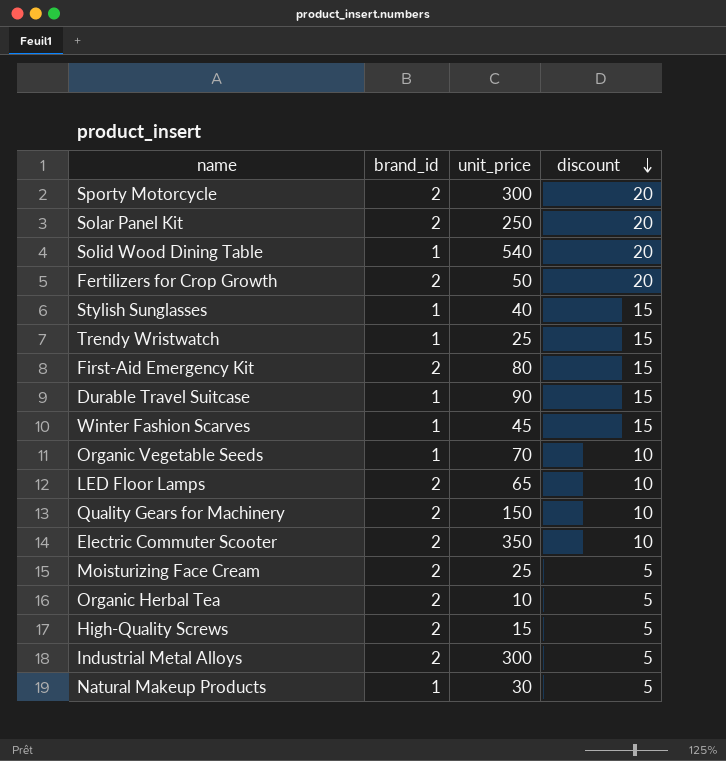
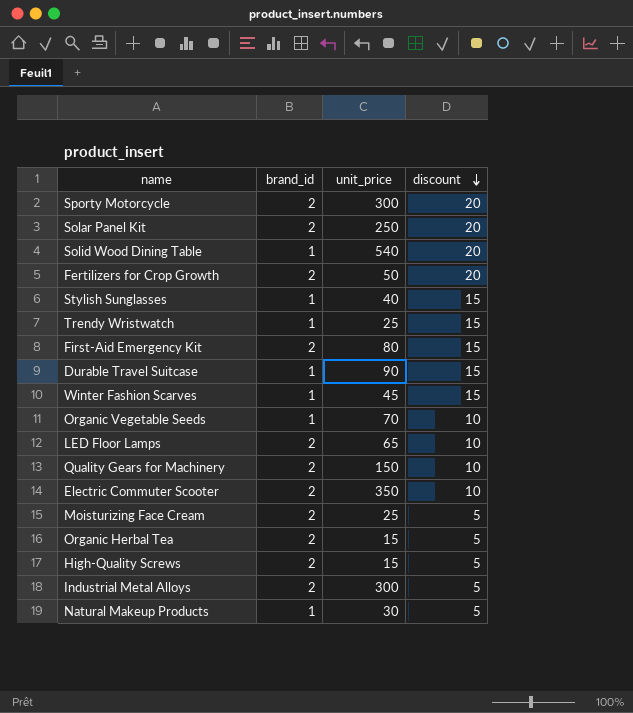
Organic Herbal Tea | unit_price: 10 -> 15

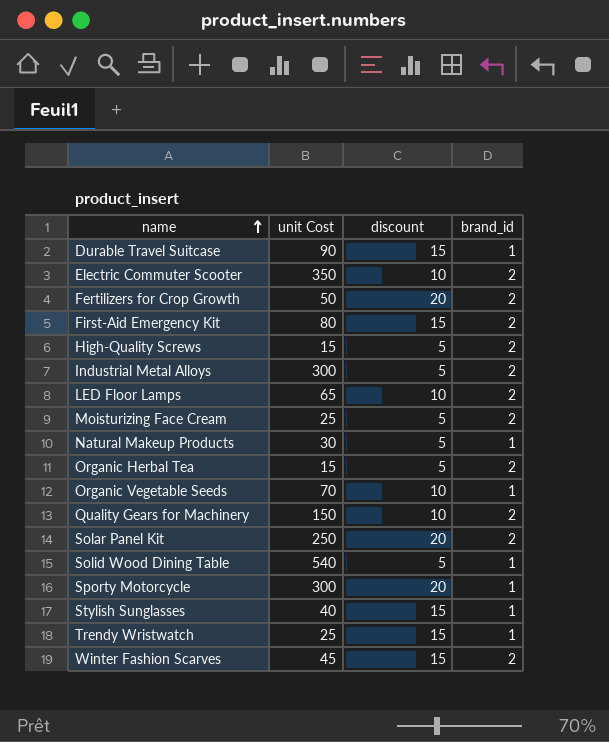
row order: discount descending -> name ascending
column name: unit_price -> unit Cost
column brand_id | position: 2 -> 4
Solid Wood Dining Table | discount: 20 -> 5
Sporty Motorcycle | brand_id: 2 -> 1
Winter Fashion Scarves | brand_id: 1 -> 2

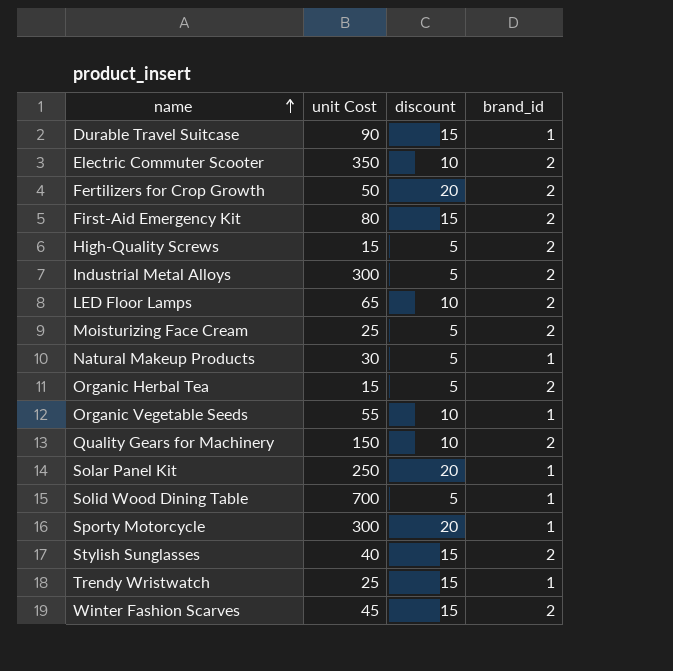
Organic Vegetable Seeds | unit Cost: 70 -> 55
Solar Panel Kit | brand_id: 2 -> 1
Solid Wood Dining Table | unit Cost: 540 -> 700
Stylish Sunglasses | brand_id: 1 -> 2

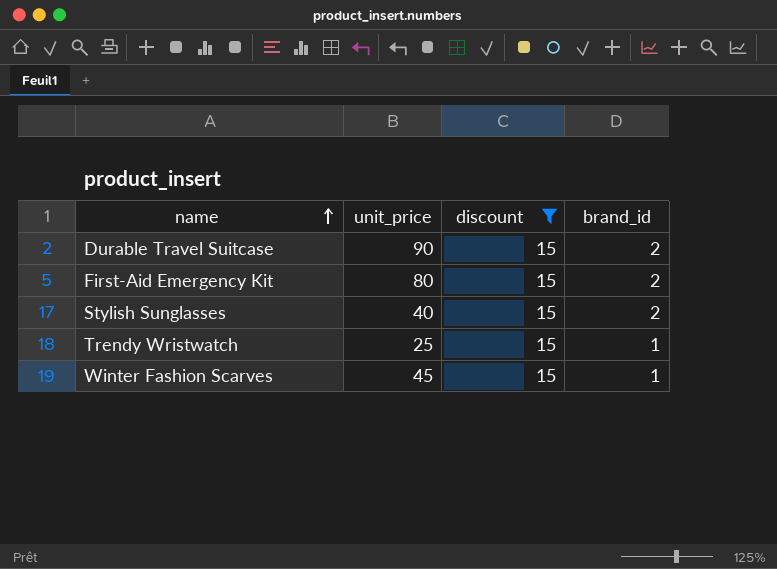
filter: none -> discount = 15
column name: unit Cost -> unit_price
Durable Travel Suitcase | brand_id: 1 -> 2
Winter Fashion Scarves | brand_id: 2 -> 1

